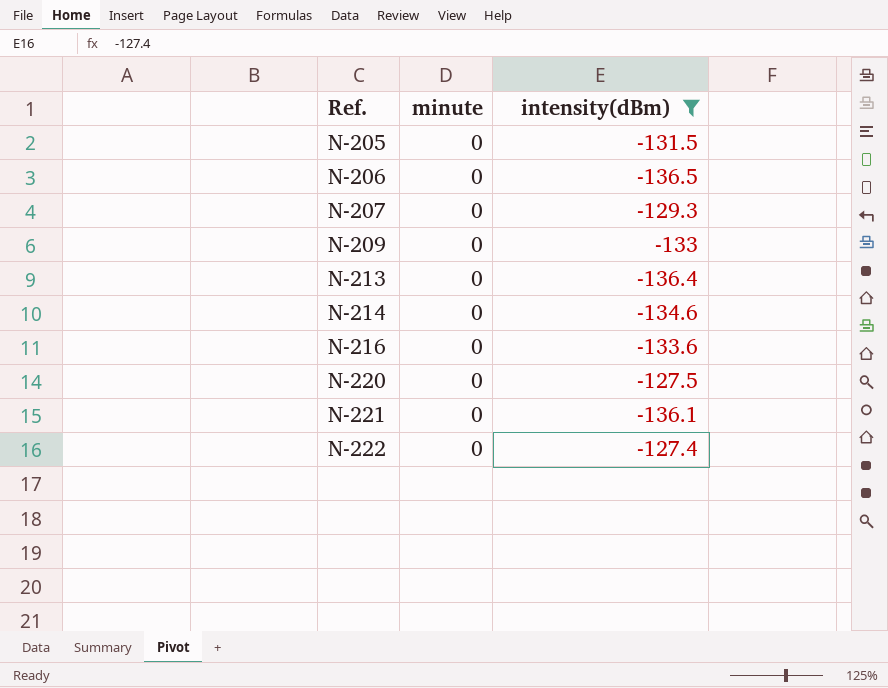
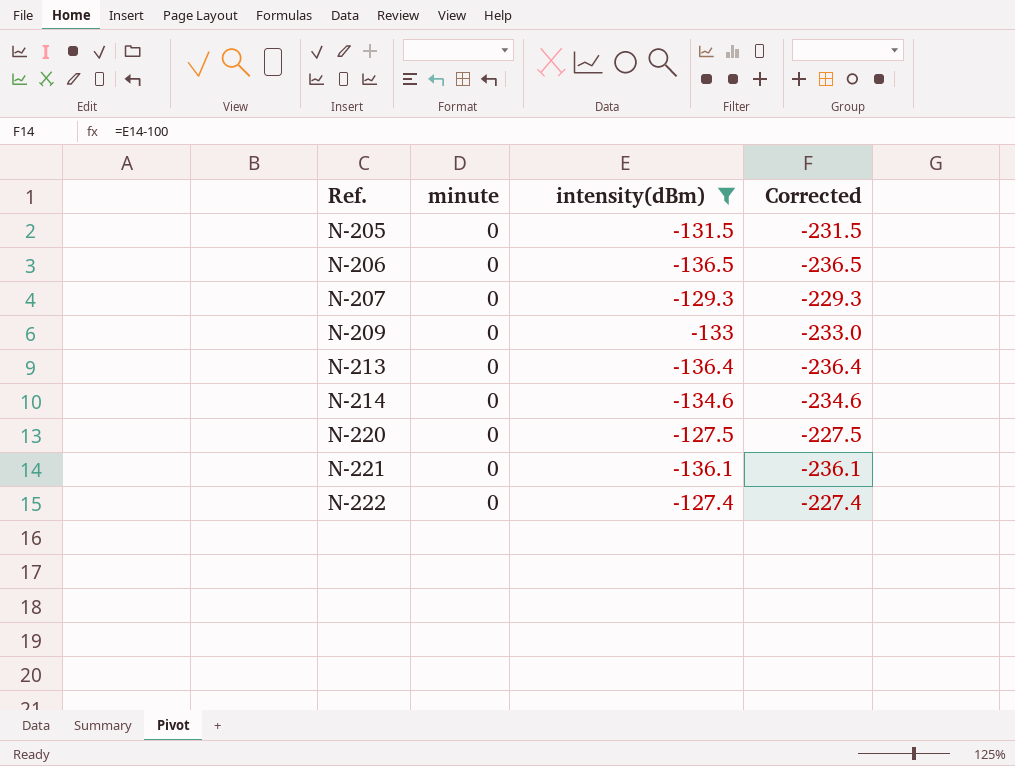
column Corrected | formula: none -> [intensity(dBm)] - 100
row N-216: 0 | -133.6 -> none

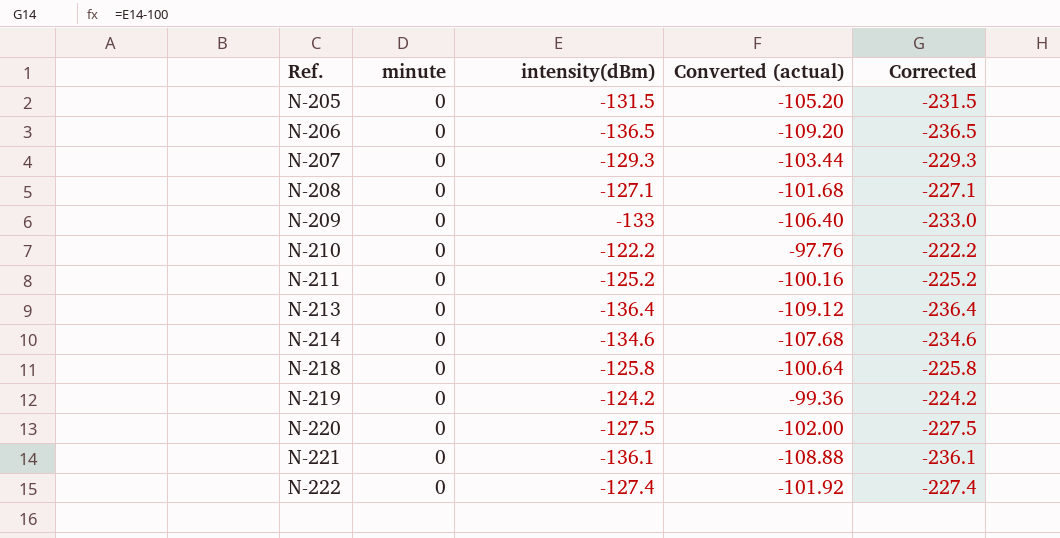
filter: intensity(dBm) <= -127.4 -> none
column Converted (actual) | formula: none -> [intensity(dBm)] * 0.8

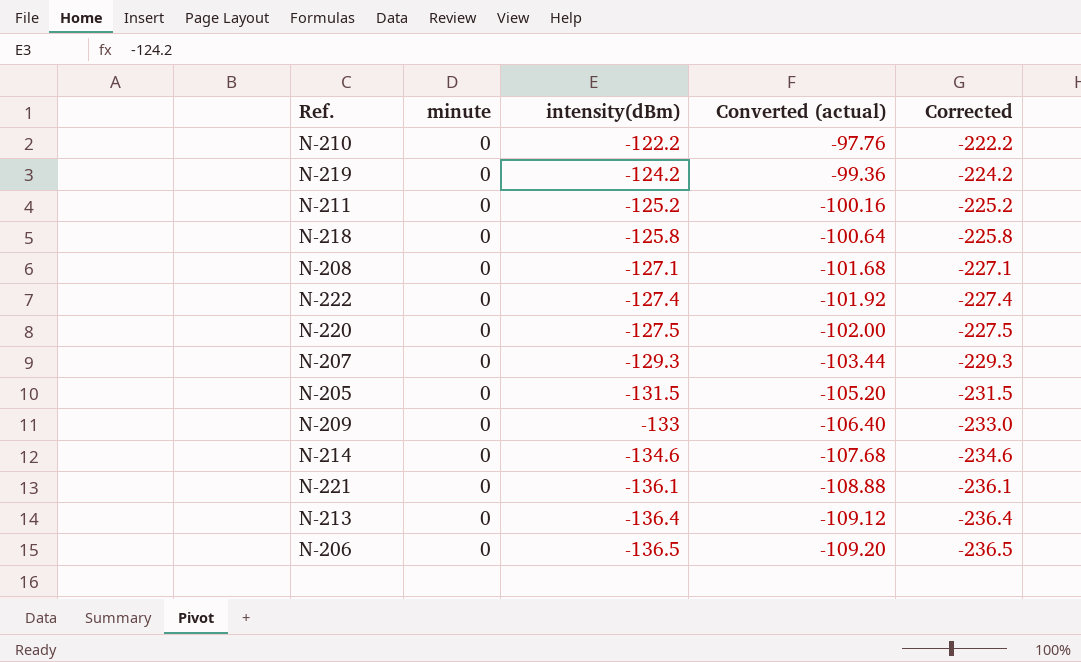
row order: Ref. ascending -> intensity(dBm) descending

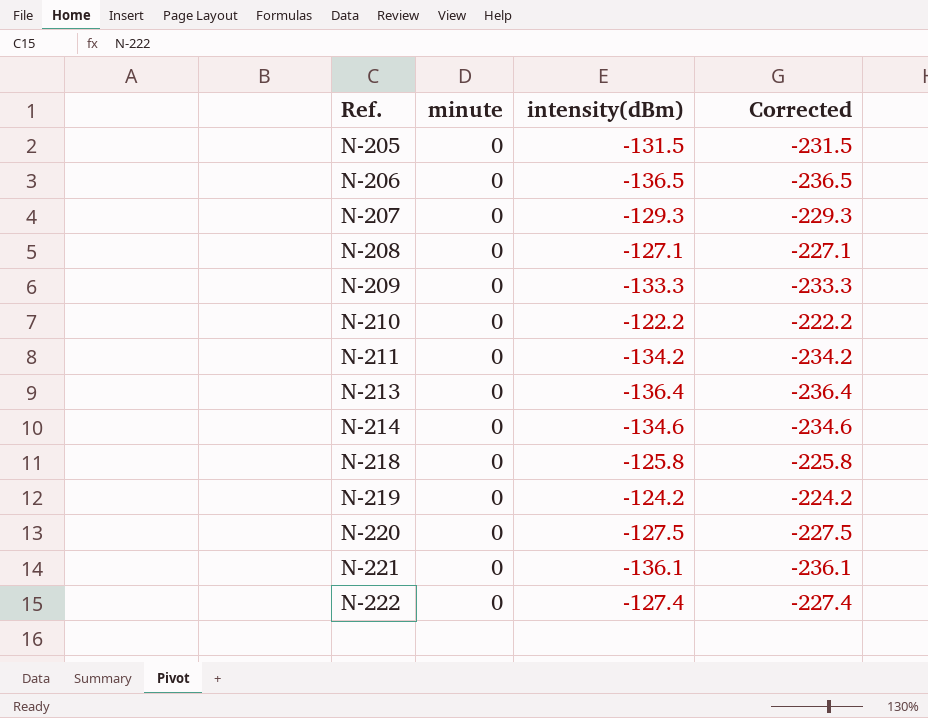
row order: intensity(dBm) descending -> Ref. ascending
column Converted (actual) | formula: [intensity(dBm)] * 0.8 -> none
N-209 | intensity(dBm): -133 -> -133.3
N-209 | Corrected: -233.0 -> -233.3
N-211 | intensity(dBm): -125.2 -> -134.2
N-211 | Corrected: -225.2 -> -234.2

